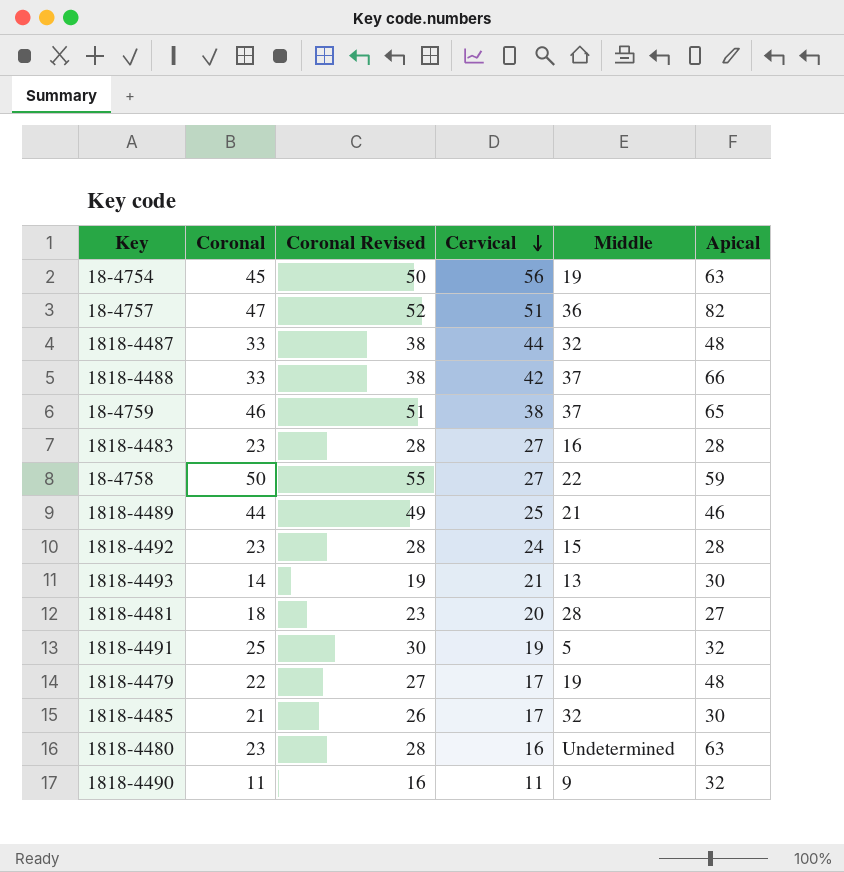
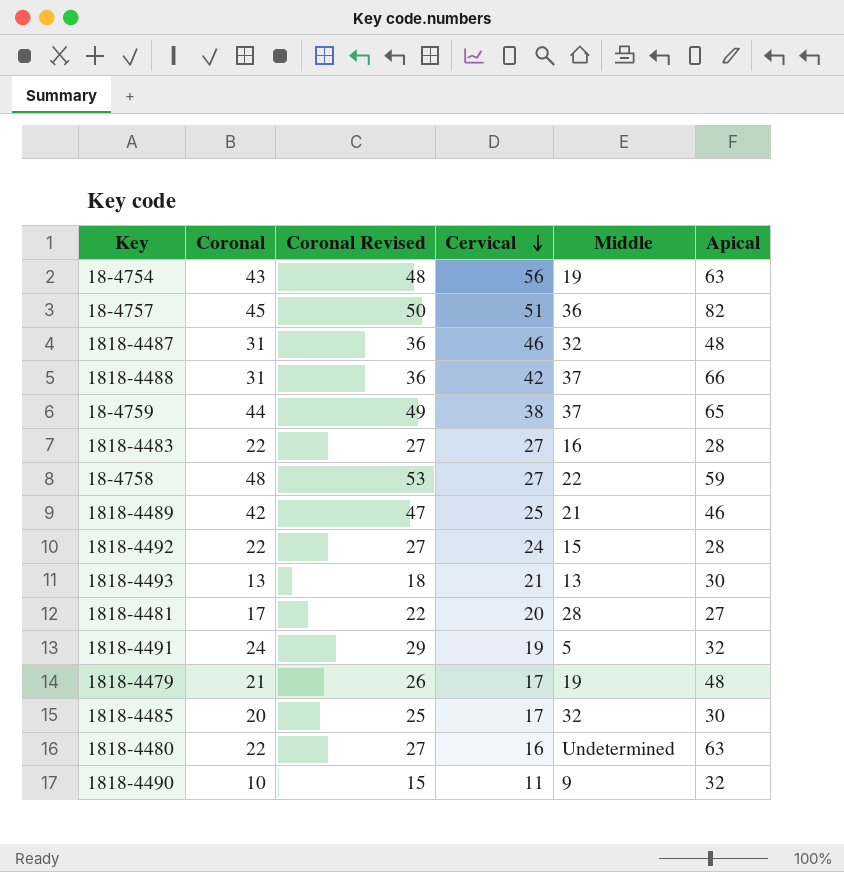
18-4754 | Coronal: 45 -> 43
18-4754 | Coronal Revised: 50 -> 48
18-4757 | Coronal: 47 -> 45
18-4757 | Coronal Revised: 52 -> 50
1818-4487 | Coronal: 33 -> 31
1818-4487 | Coronal Revised: 38 -> 36
1818-4487 | Cervical: 44 -> 46
1818-4488 | Coronal: 33 -> 31
1818-4488 | Coronal Revised: 38 -> 36
18-4759 | Coronal: 46 -> 44
18-4759 | Coronal Revised: 51 -> 49
1818-4483 | Coronal: 23 -> 22
1818-4483 | Coronal Revised: 28 -> 27
18-4758 | Coronal: 50 -> 48
18-4758 | Coronal Revised: 55 -> 53
1818-4489 | Coronal: 44 -> 42
1818-4489 | Coronal Revised: 49 -> 47
1818-4492 | Coronal: 23 -> 22
1818-4492 | Coronal Revised: 28 -> 27
1818-4493 | Coronal: 14 -> 13
1818-4493 | Coronal Revised: 19 -> 18
1818-4481 | Coronal: 18 -> 17
1818-4481 | Coronal Revised: 23 -> 22
1818-4491 | Coronal: 25 -> 24
1818-4491 | Coronal Revised: 30 -> 29
1818-4479 | Coronal: 22 -> 21
1818-4479 | Coronal Revised: 27 -> 26
1818-4485 | Coronal: 21 -> 20
1818-4485 | Coronal Revised: 26 -> 25
1818-4480 | Coronal: 23 -> 22
1818-4480 | Coronal Revised: 28 -> 27
1818-4490 | Coronal: 11 -> 10
1818-4490 | Coronal Revised: 16 -> 15

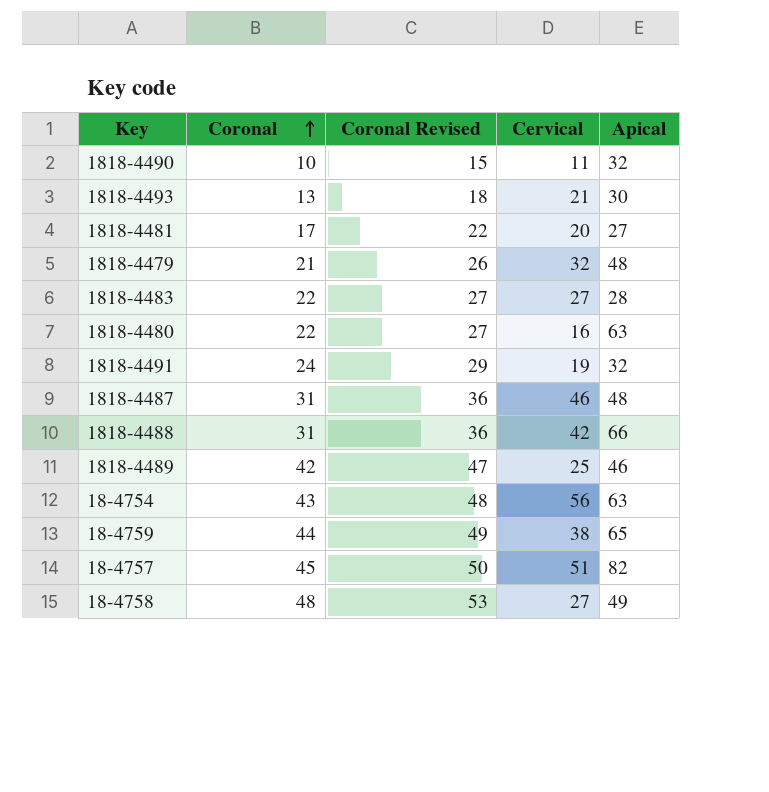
row order: Cervical descending -> Coronal ascending
column Middle | position: 5 -> none
row 1818-4492: 22 | 27 | 24 | 15 | 28 -> none
row 1818-4485: 20 | 25 | 17 | 32 | 30 -> none
1818-4479 | Cervical: 17 -> 32
18-4758 | Apical: 59 -> 49

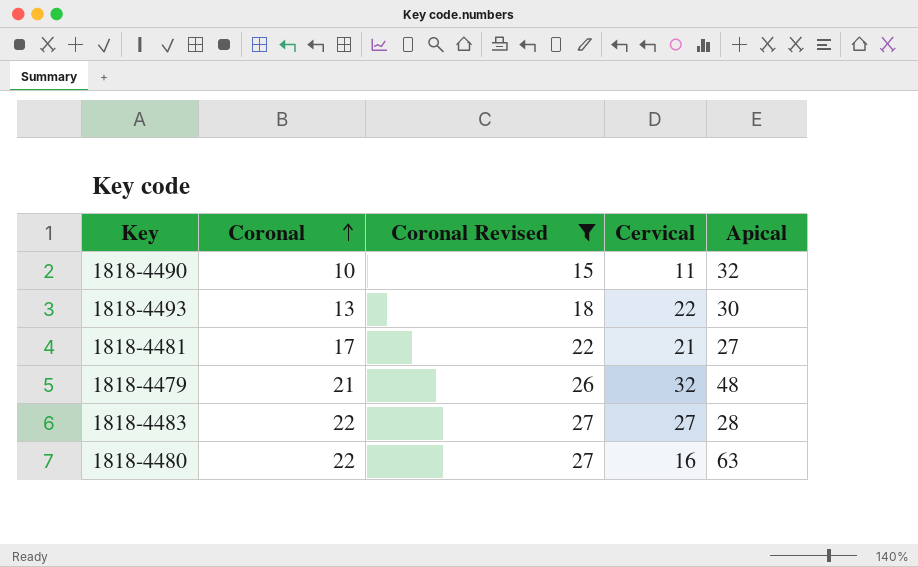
filter: none -> Coronal Revised <= 27
1818-4493 | Cervical: 21 -> 22
1818-4481 | Cervical: 20 -> 21

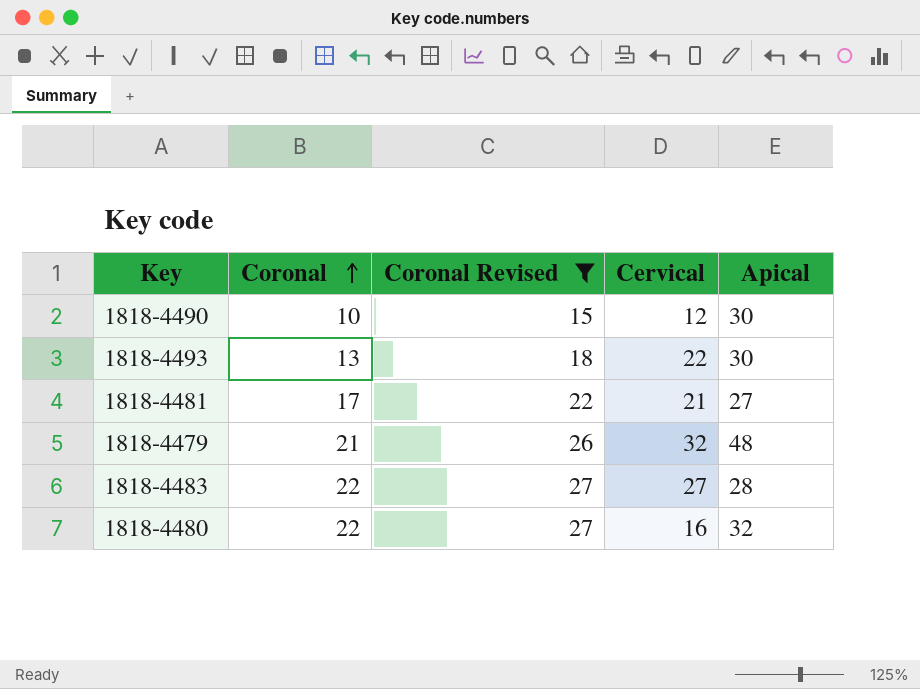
1818-4490 | Cervical: 11 -> 12
1818-4490 | Apical: 32 -> 30
1818-4480 | Apical: 63 -> 32

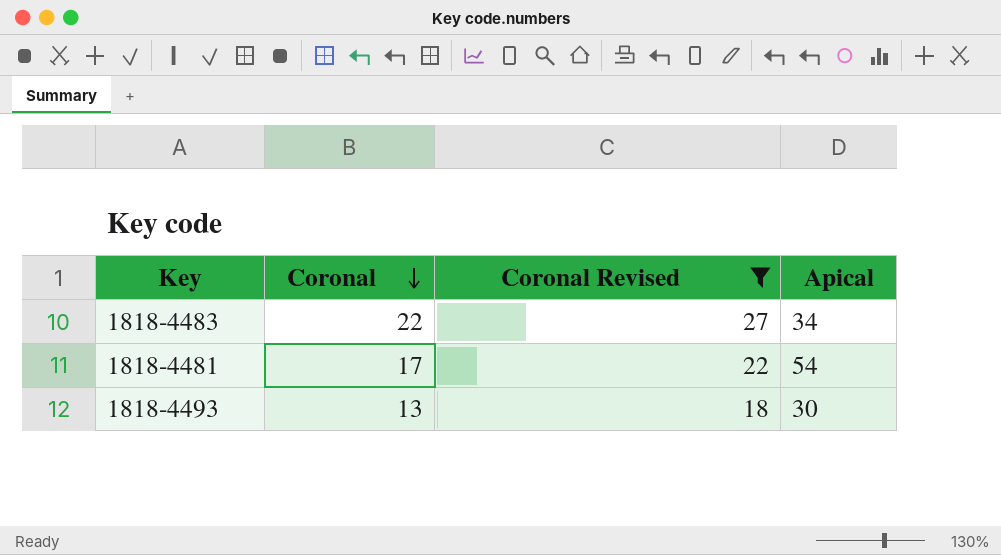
row order: Coronal ascending -> Coronal descending
column Cervical | position: 4 -> none
row 1818-4490: 10 | 15 | 12 | 30 -> none
row 1818-4479: 21 | 26 | 32 | 48 -> none
row 1818-4480: 22 | 27 | 16 | 32 -> none
1818-4483 | Apical: 28 -> 34
1818-4481 | Apical: 27 -> 54

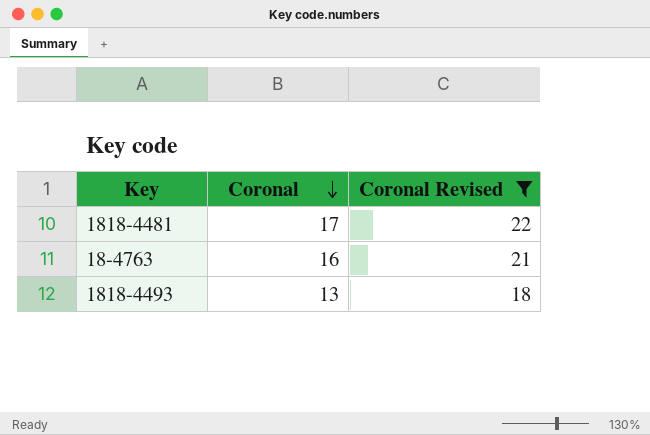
column Apical | position: 4 -> none
row 1818-4483: 22 | 27 | 34 -> none
row 18-4763: none -> 16 | 21

